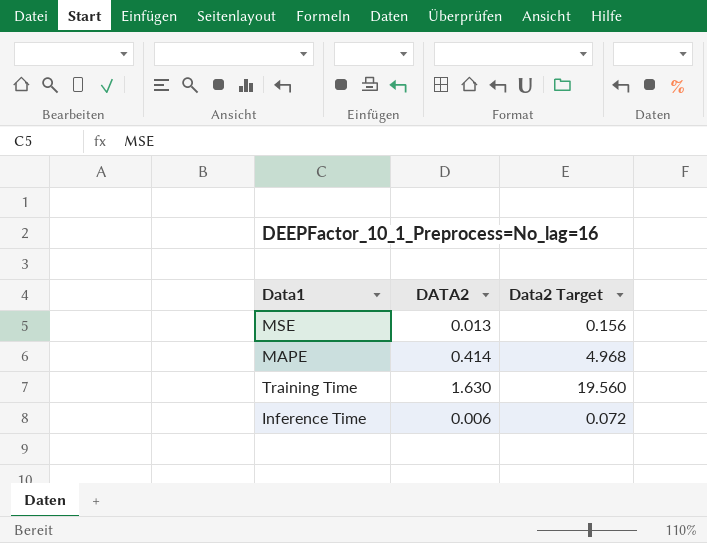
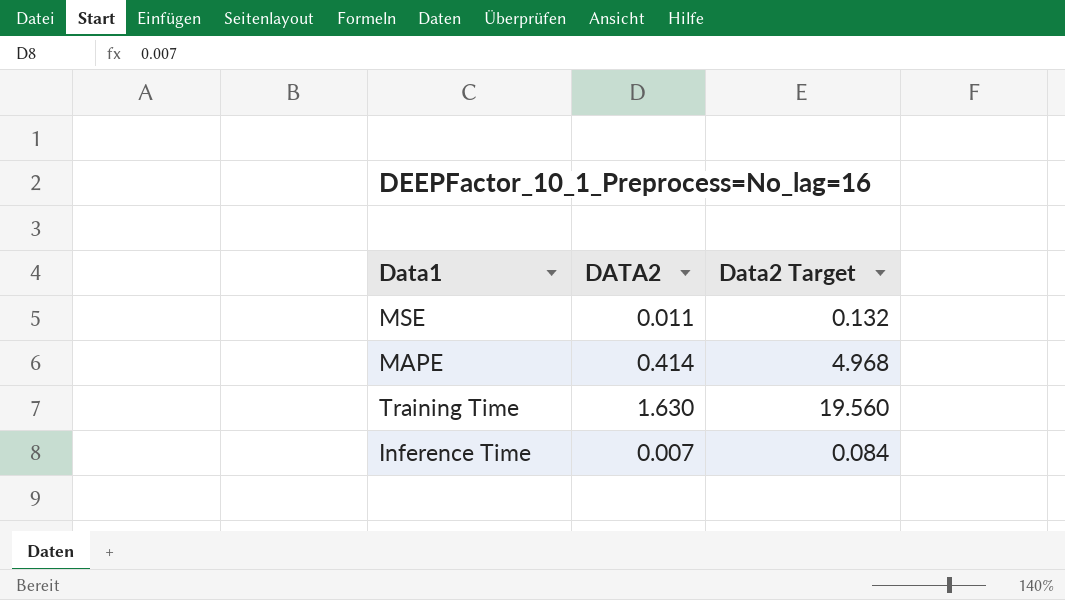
MSE | DATA2: 0.013 -> 0.011
MSE | Data2 Target: 0.156 -> 0.132
Inference Time | DATA2: 0.006 -> 0.007
Inference Time | Data2 Target: 0.072 -> 0.084

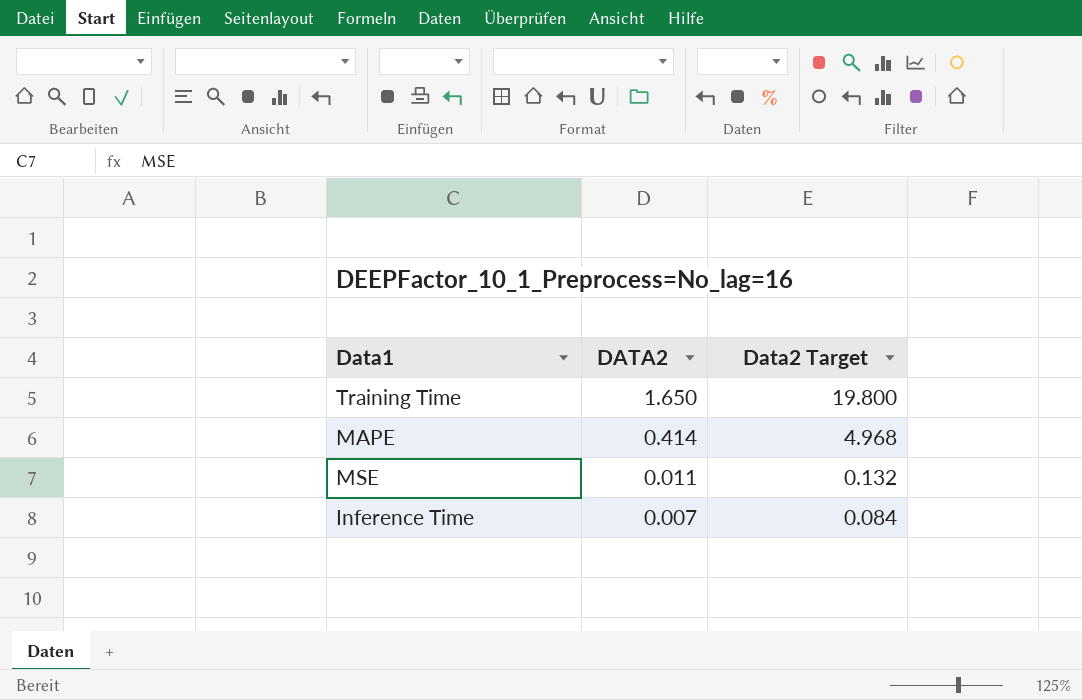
row order: none -> DATA2 descending
Training Time | DATA2: 1.630 -> 1.650
Training Time | Data2 Target: 19.560 -> 19.800

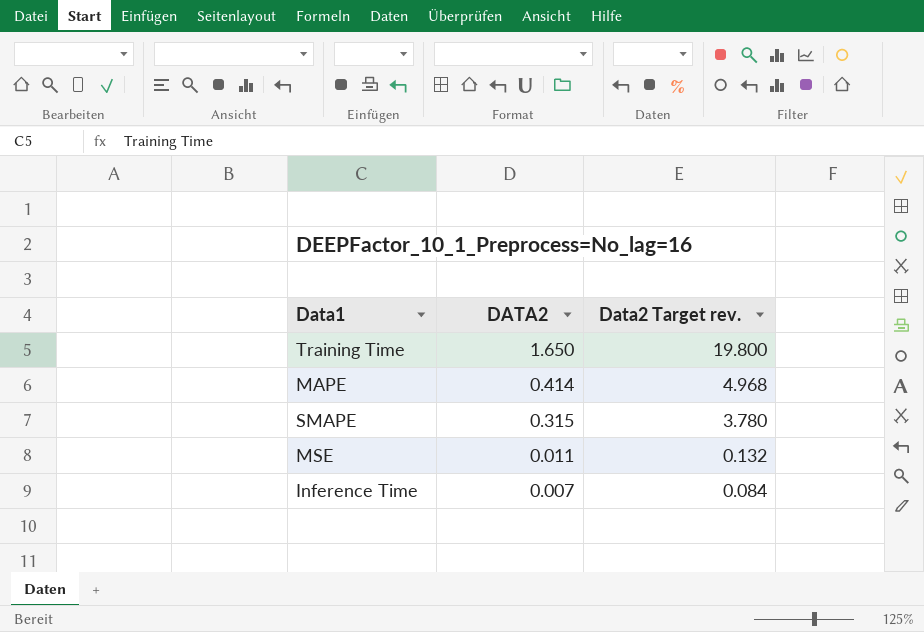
column name: Data2 Target -> Data2 Target rev.
row SMAPE: none -> 0.315 | 3.780

